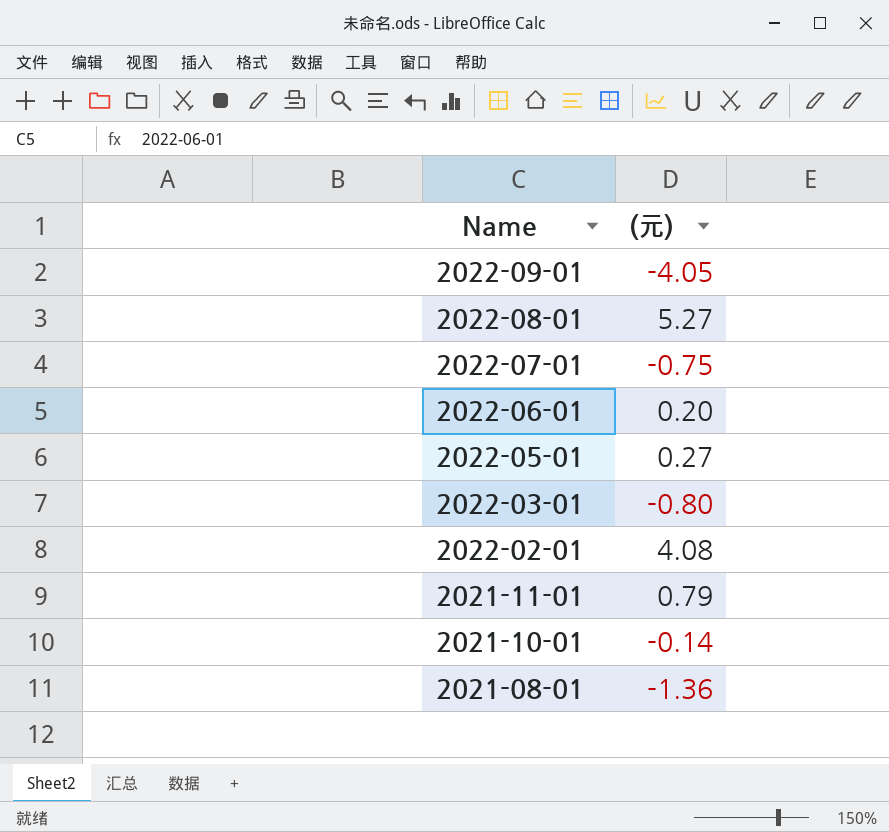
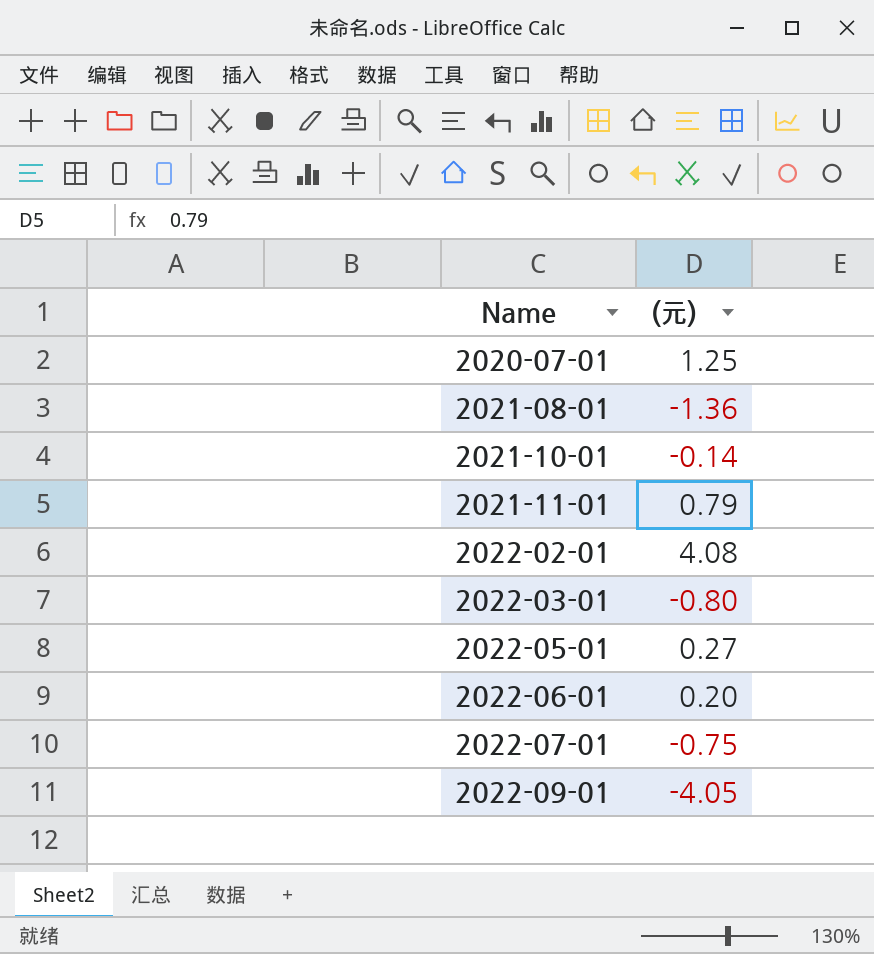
row order: Name descending -> Name ascending
row 2022-08-01: 5.27 -> none
row 2020-07-01: none -> 1.25

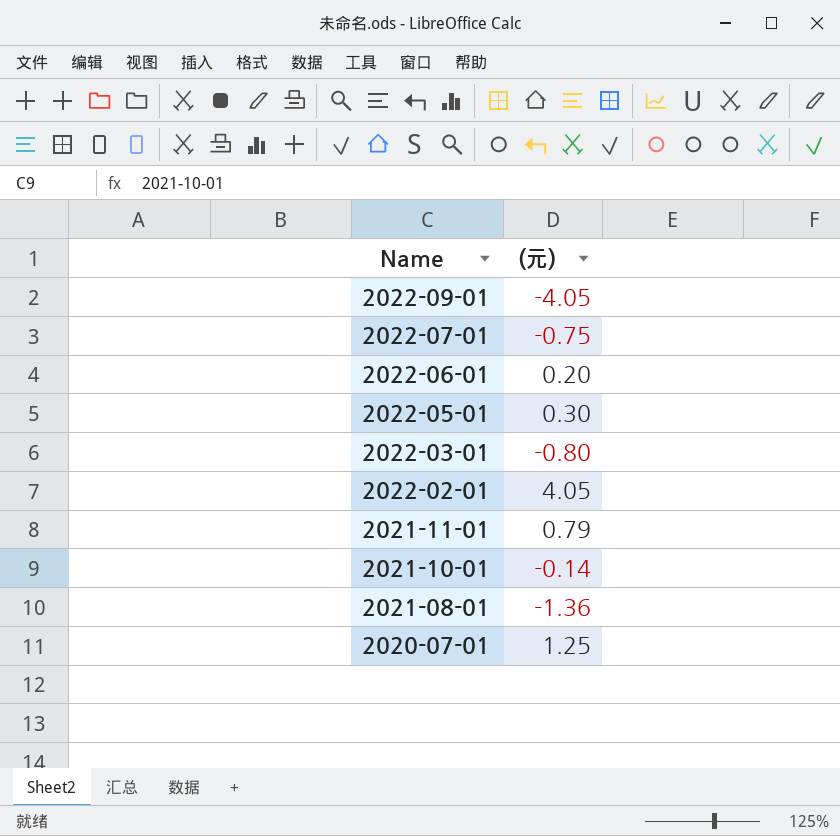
row order: Name ascending -> Name descending
2022-05-01 | (元): 0.27 -> 0.30
2022-02-01 | (元): 4.08 -> 4.05

